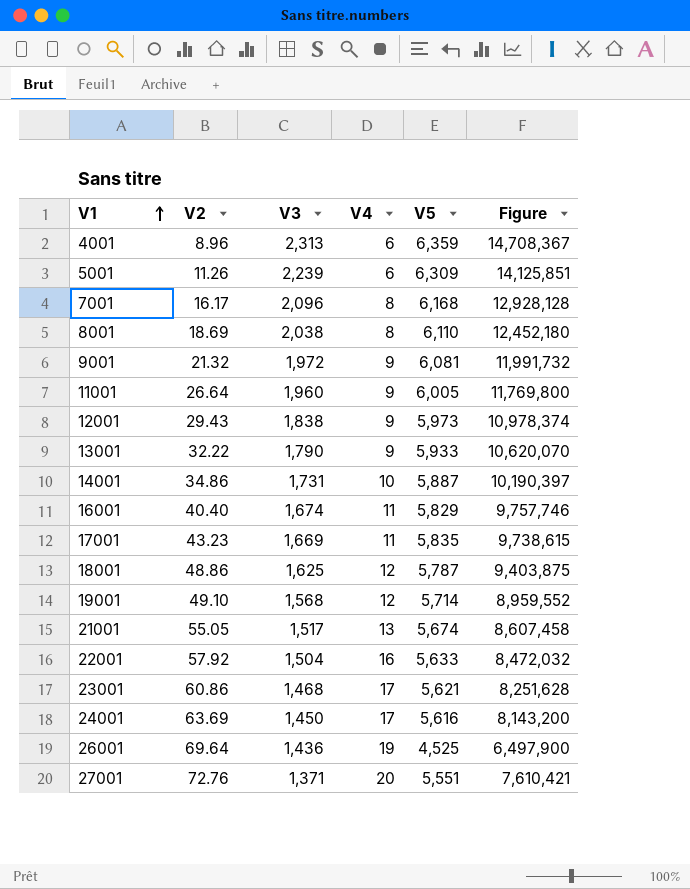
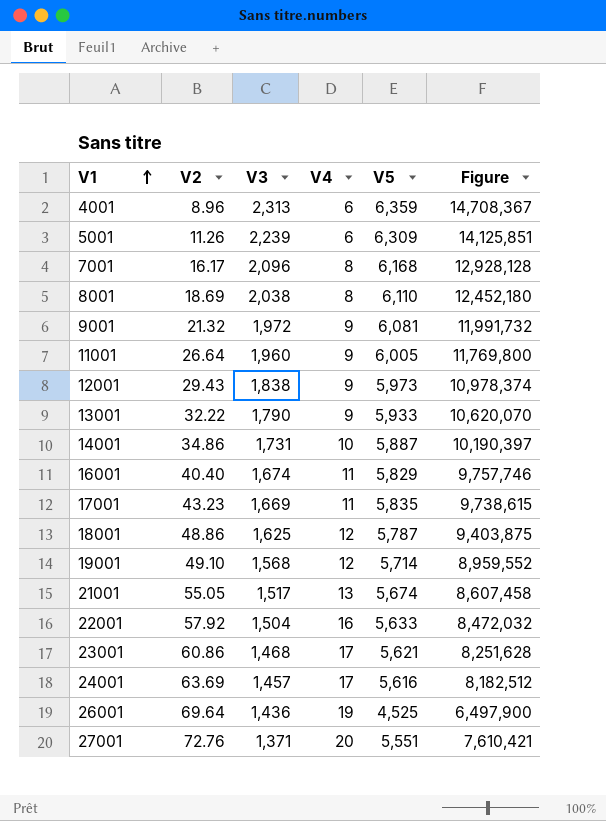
24001 | V3: 1,450 -> 1,457
24001 | Figure: 8,143,200 -> 8,182,512

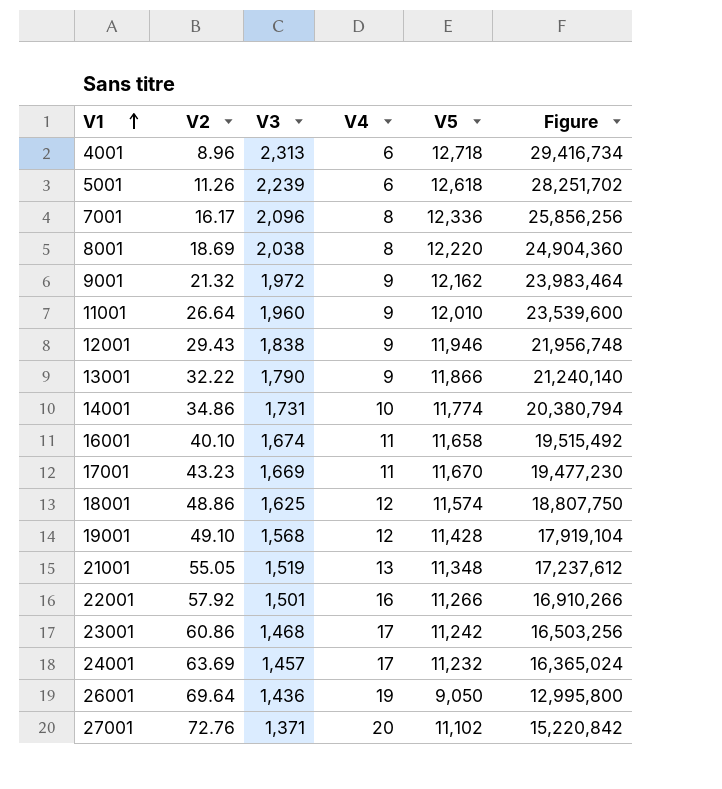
4001 | V5: 6,359 -> 12,718
4001 | Figure: 14,708,367 -> 29,416,734
5001 | V5: 6,309 -> 12,618
5001 | Figure: 14,125,851 -> 28,251,702
7001 | V5: 6,168 -> 12,336
7001 | Figure: 12,928,128 -> 25,856,256
8001 | V5: 6,110 -> 12,220
8001 | Figure: 12,452,180 -> 24,904,360
9001 | V5: 6,081 -> 12,162
9001 | Figure: 11,991,732 -> 23,983,464
11001 | V5: 6,005 -> 12,010
11001 | Figure: 11,769,800 -> 23,539,600
12001 | V5: 5,973 -> 11,946
12001 | Figure: 10,978,374 -> 21,956,748
13001 | V5: 5,933 -> 11,866
13001 | Figure: 10,620,070 -> 21,240,140
14001 | V5: 5,887 -> 11,774
14001 | Figure: 10,190,397 -> 20,380,794
16001 | V2: 40.40 -> 40.10
16001 | V5: 5,829 -> 11,658
16001 | Figure: 9,757,746 -> 19,515,492
17001 | V5: 5,835 -> 11,670
17001 | Figure: 9,738,615 -> 19,477,230
18001 | V5: 5,787 -> 11,574
18001 | Figure: 9,403,875 -> 18,807,750
19001 | V5: 5,714 -> 11,428
19001 | Figure: 8,959,552 -> 17,919,104
21001 | V3: 1,517 -> 1,519
21001 | V5: 5,674 -> 11,348
21001 | Figure: 8,607,458 -> 17,237,612
22001 | V3: 1,504 -> 1,501
22001 | V5: 5,633 -> 11,266
22001 | Figure: 8,472,032 -> 16,910,266
23001 | V5: 5,621 -> 11,242
23001 | Figure: 8,251,628 -> 16,503,256
24001 | V5: 5,616 -> 11,232
24001 | Figure: 8,182,512 -> 16,365,024
26001 | V5: 4,525 -> 9,050
26001 | Figure: 6,497,900 -> 12,995,800
27001 | V5: 5,551 -> 11,102
27001 | Figure: 7,610,421 -> 15,220,842

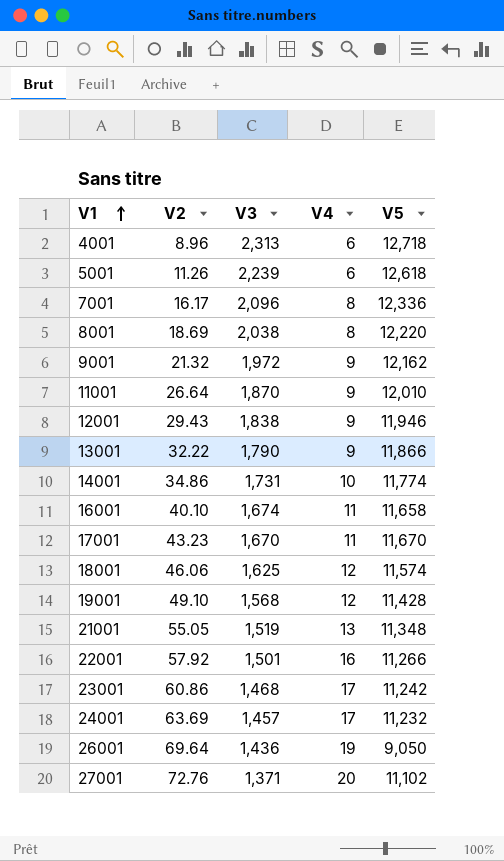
column Figure | formula: [V3] * [V5] -> none
11001 | V3: 1,960 -> 1,870
17001 | V3: 1,669 -> 1,670
18001 | V2: 48.86 -> 46.06

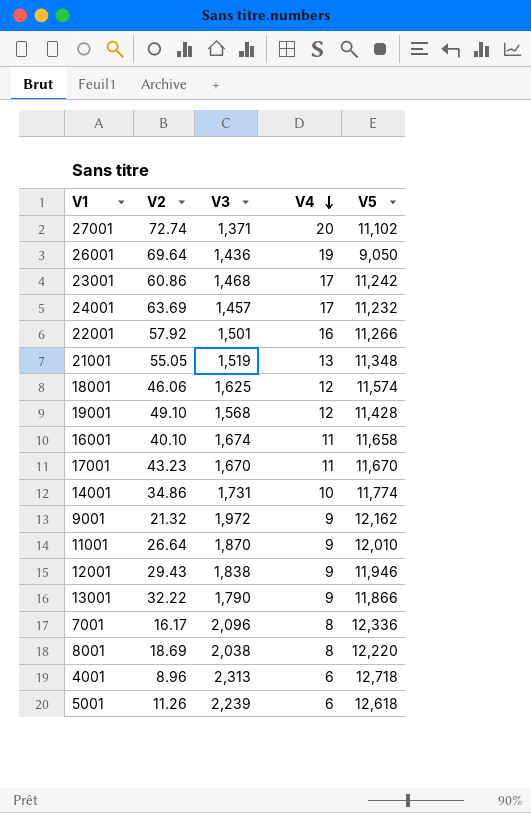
row order: V1 ascending -> V4 descending
27001 | V2: 72.76 -> 72.74

